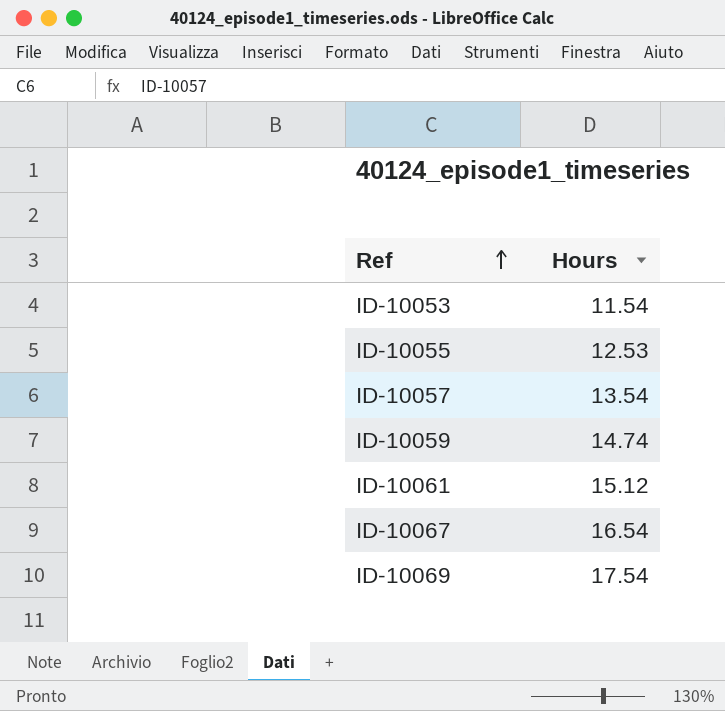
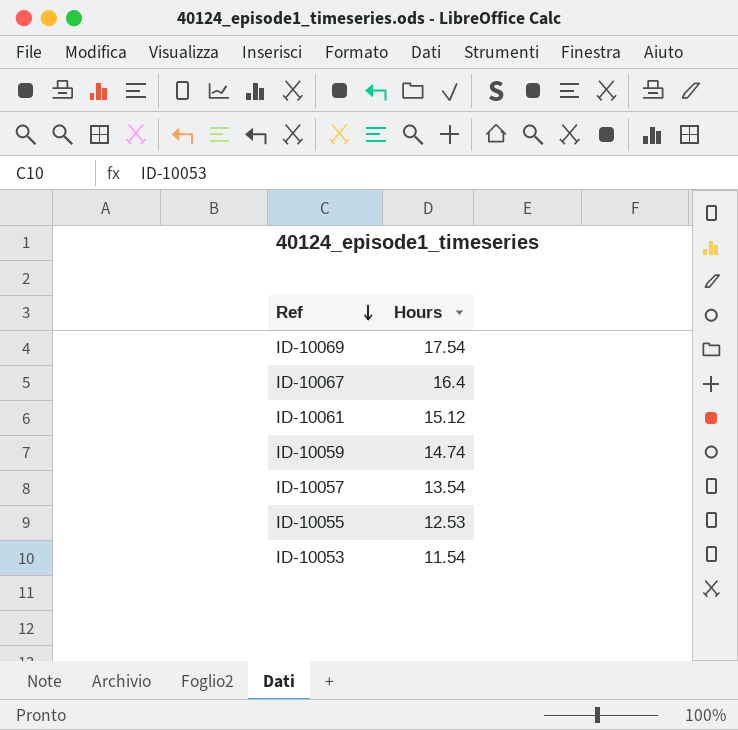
row order: Ref ascending -> Ref descending
ID-10067 | Hours: 16.54 -> 16.4

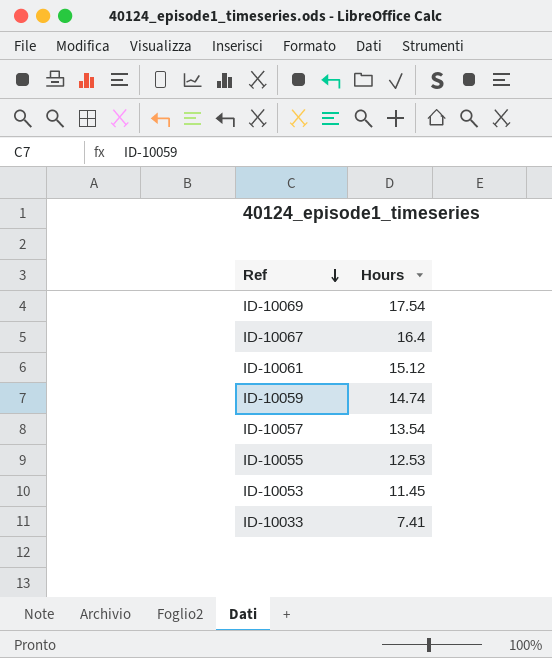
ID-10053 | Hours: 11.54 -> 11.45
row ID-10033: none -> 7.41

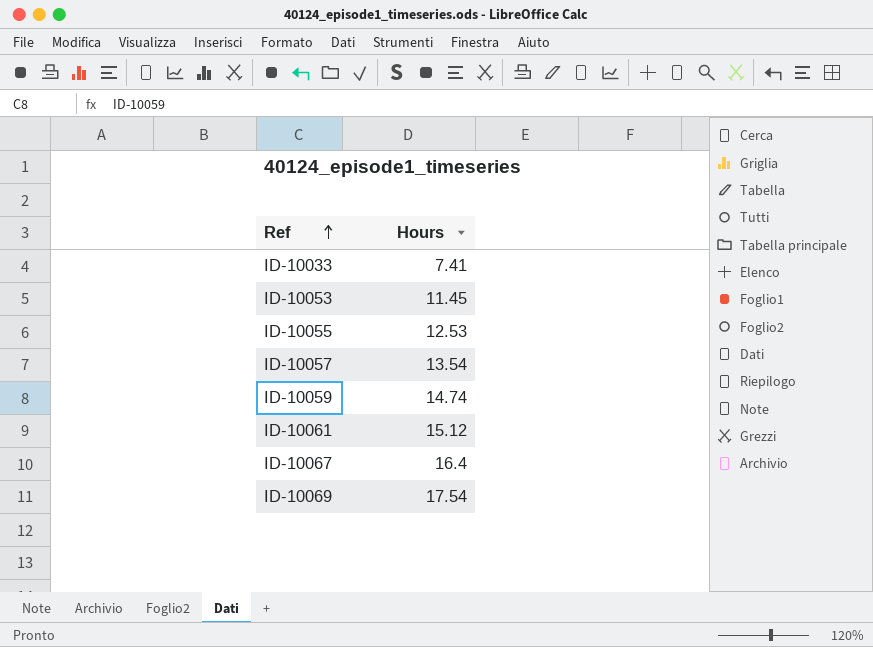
row order: Ref descending -> Ref ascending

